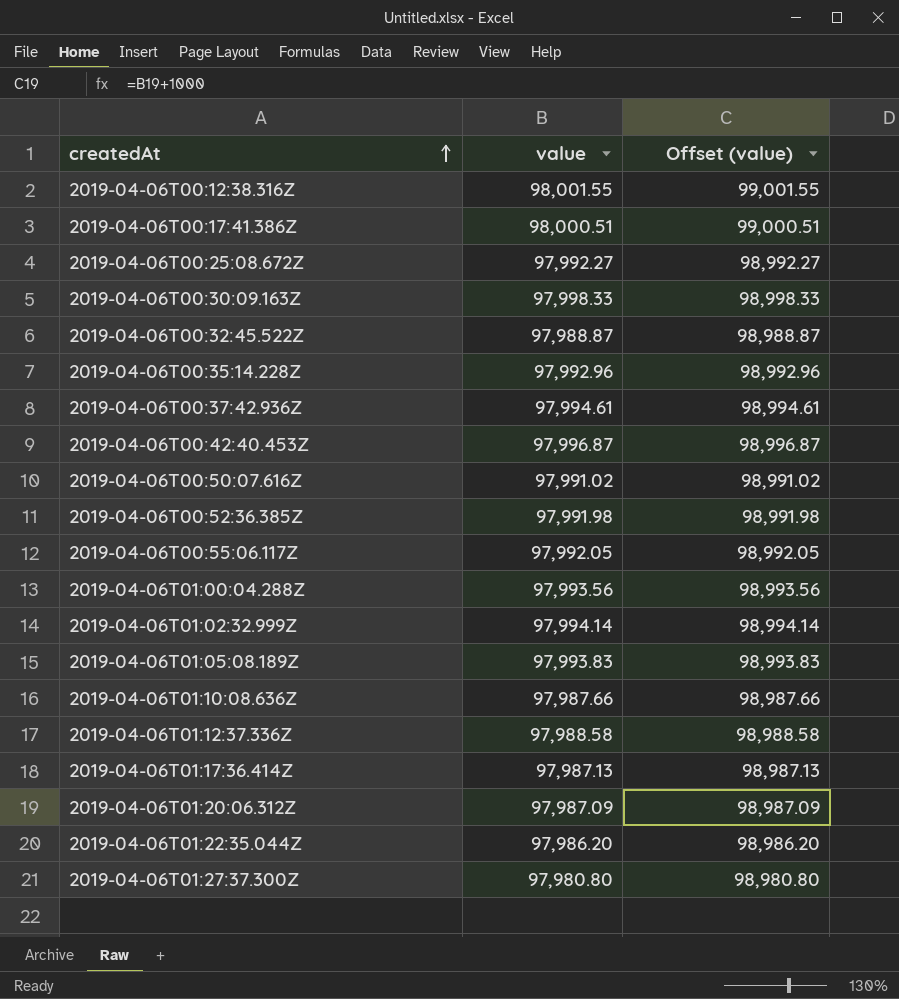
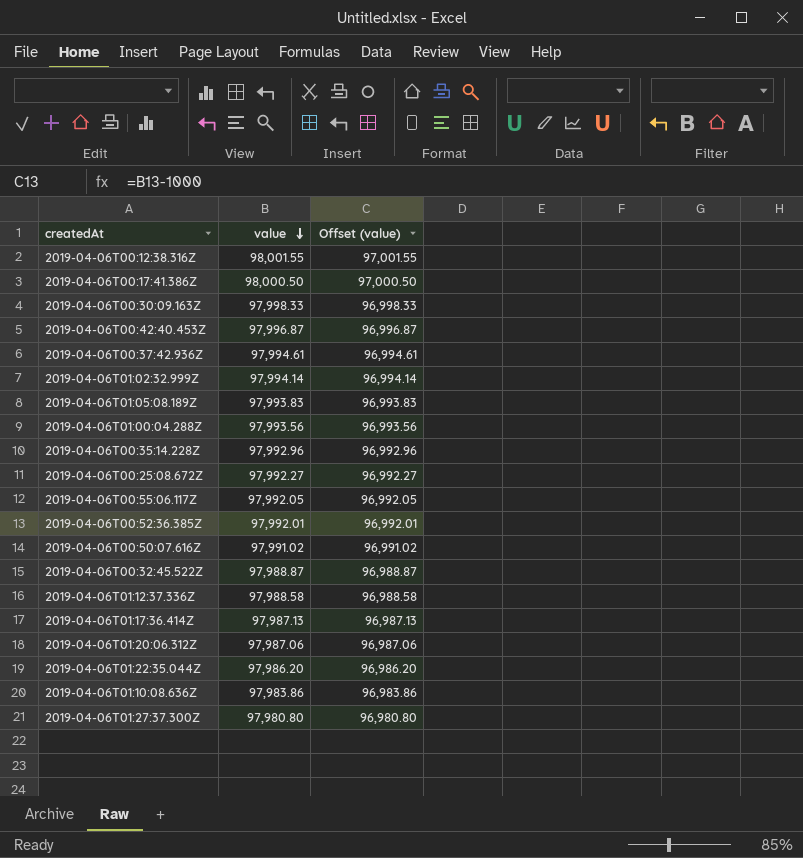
row order: createdAt ascending -> value descending
column Offset (value) | formula: [value] + 1000 -> [value] - 1000
2019-04-06T00:17:41.386Z | value: 98,000.51 -> 98,000.50
2019-04-06T00:52:36.385Z | value: 97,991.98 -> 97,992.01
2019-04-06T01:20:06.312Z | value: 97,987.09 -> 97,987.06
2019-04-06T01:10:08.636Z | value: 97,987.66 -> 97,983.86

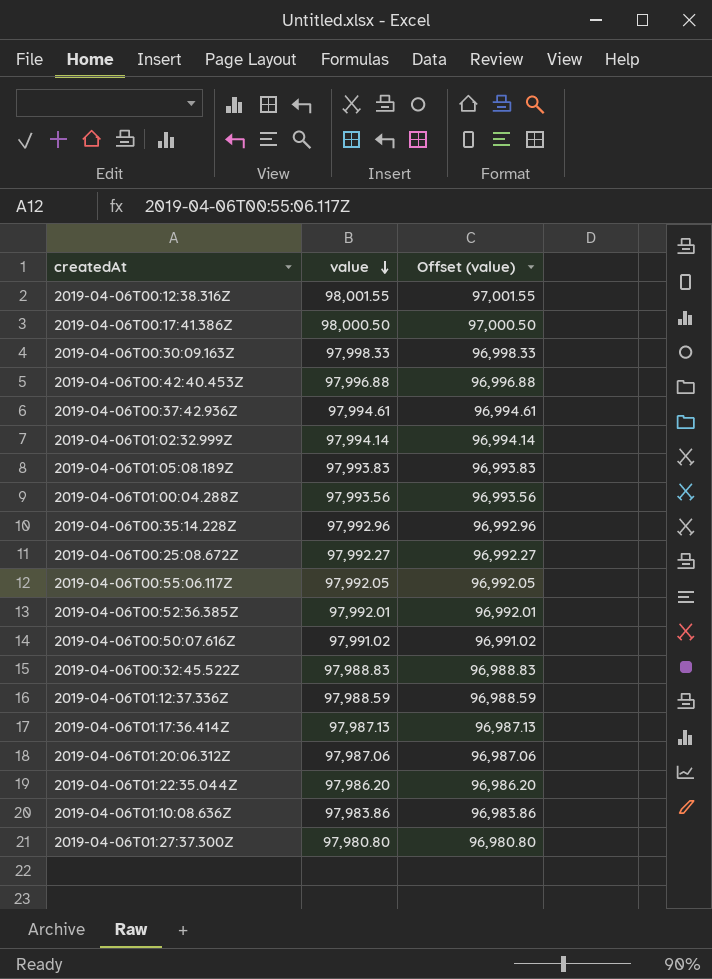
2019-04-06T00:42:40.453Z | value: 97,996.87 -> 97,996.88
2019-04-06T00:42:40.453Z | Offset (value): 96,996.87 -> 96,996.88
2019-04-06T00:32:45.522Z | value: 97,988.87 -> 97,988.83
2019-04-06T00:32:45.522Z | Offset (value): 96,988.87 -> 96,988.83
2019-04-06T01:12:37.336Z | value: 97,988.58 -> 97,988.59
2019-04-06T01:12:37.336Z | Offset (value): 96,988.58 -> 96,988.59

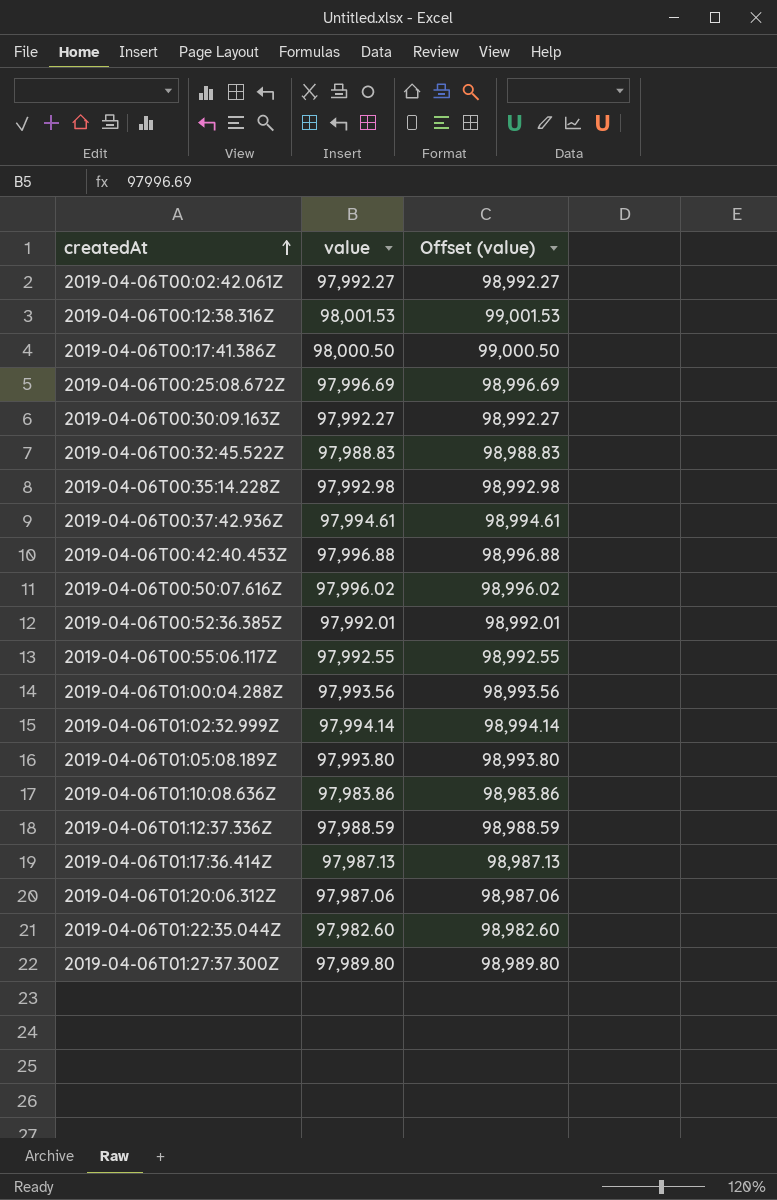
row order: value descending -> createdAt ascending
column Offset (value) | formula: [value] - 1000 -> [value] + 1000
row 2019-04-06T00:02:42.061Z: none -> 97,992.27 | 98,992.27
2019-04-06T00:12:38.316Z | value: 98,001.55 -> 98,001.53
2019-04-06T00:25:08.672Z | value: 97,992.27 -> 97,996.69
2019-04-06T00:30:09.163Z | value: 97,998.33 -> 97,992.27
2019-04-06T00:35:14.228Z | value: 97,992.96 -> 97,992.98
2019-04-06T00:50:07.616Z | value: 97,991.02 -> 97,996.02
2019-04-06T00:55:06.117Z | value: 97,992.05 -> 97,992.55
2019-04-06T01:05:08.189Z | value: 97,993.83 -> 97,993.80
2019-04-06T01:22:35.044Z | value: 97,986.20 -> 97,982.60
2019-04-06T01:27:37.300Z | value: 97,980.80 -> 97,989.80

